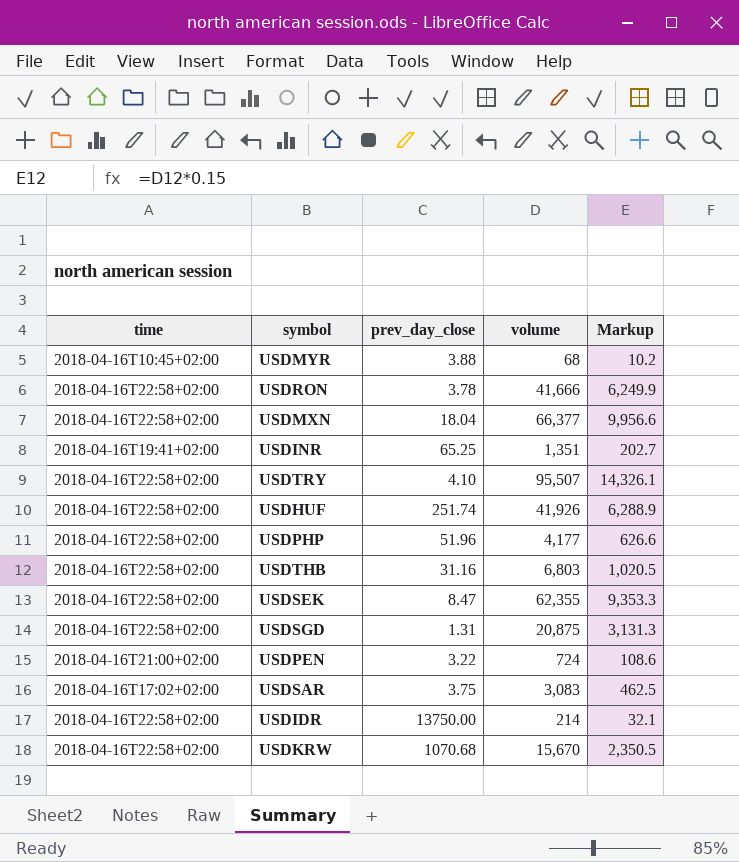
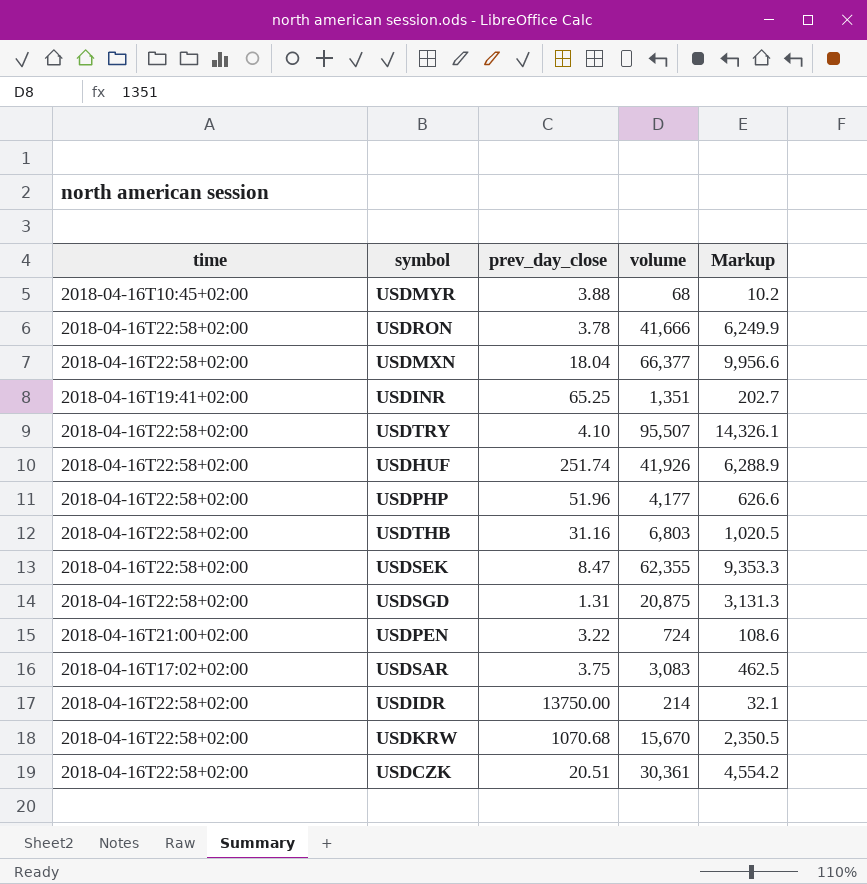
row USDCZK: none -> 2018-04-16T22:58+02:00 | 20.51 | 30,361 | 4,554.2

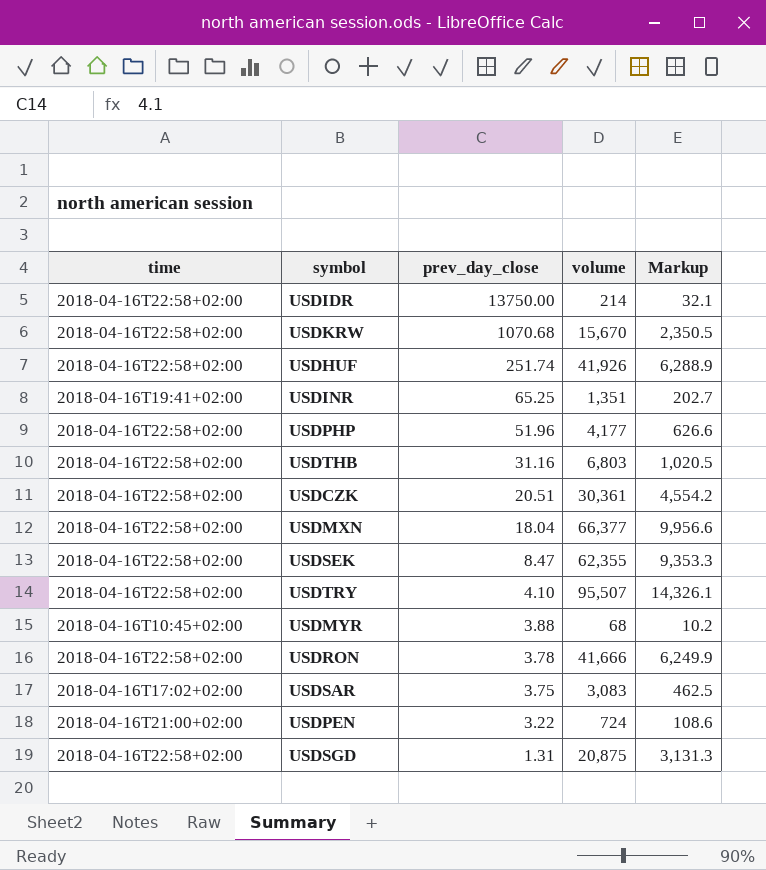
row order: none -> prev_day_close descending

